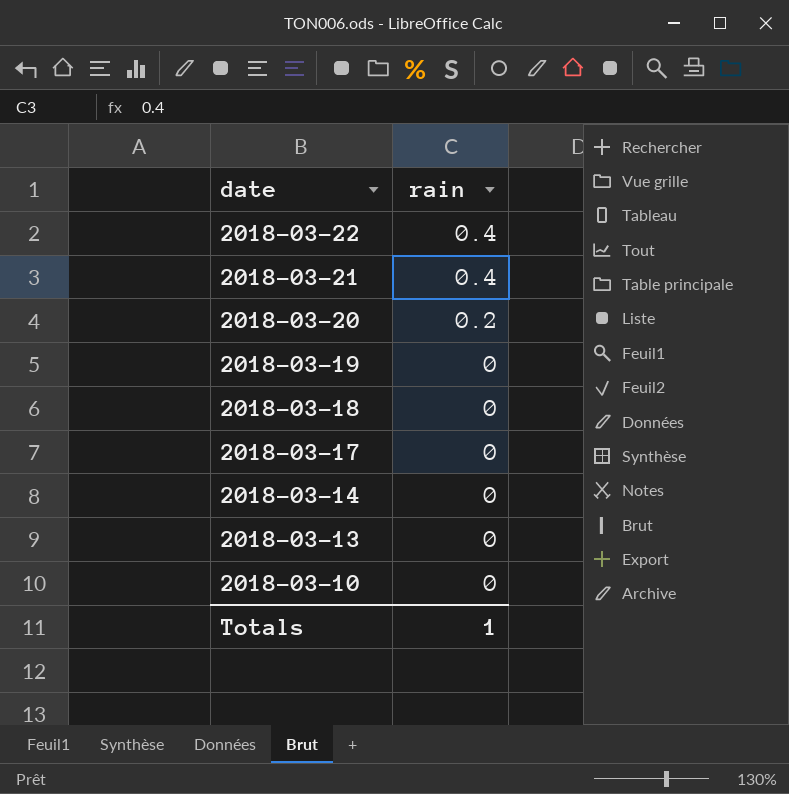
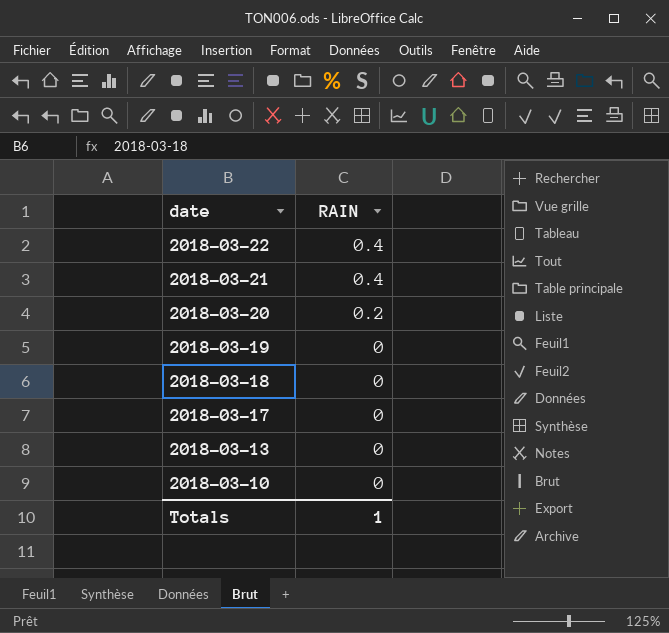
column name: rain -> RAIN
row 2018-03-14: 0 -> none

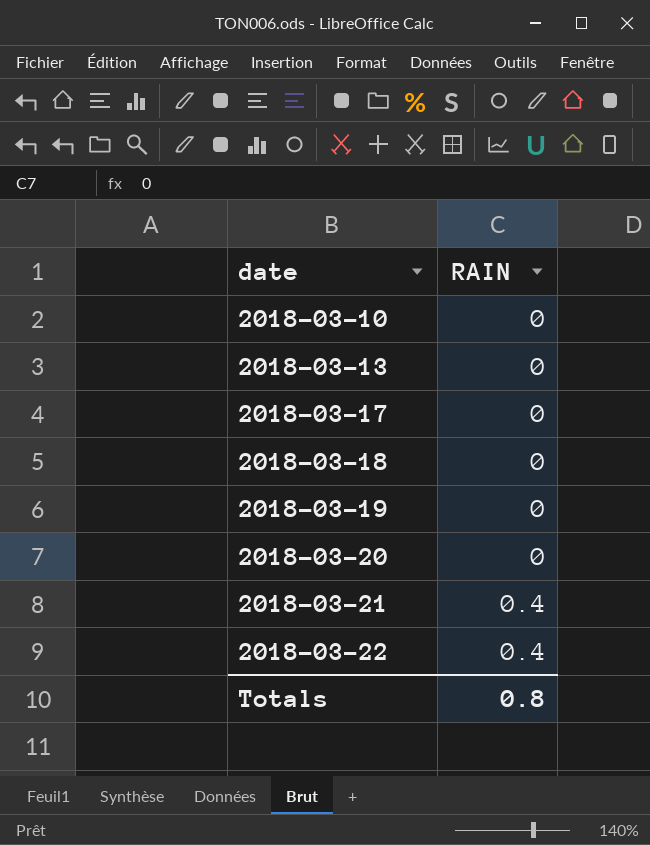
row order: date descending -> date ascending
2018-03-20 | RAIN: 0.2 -> 0
Totals | RAIN: 1 -> 0.8

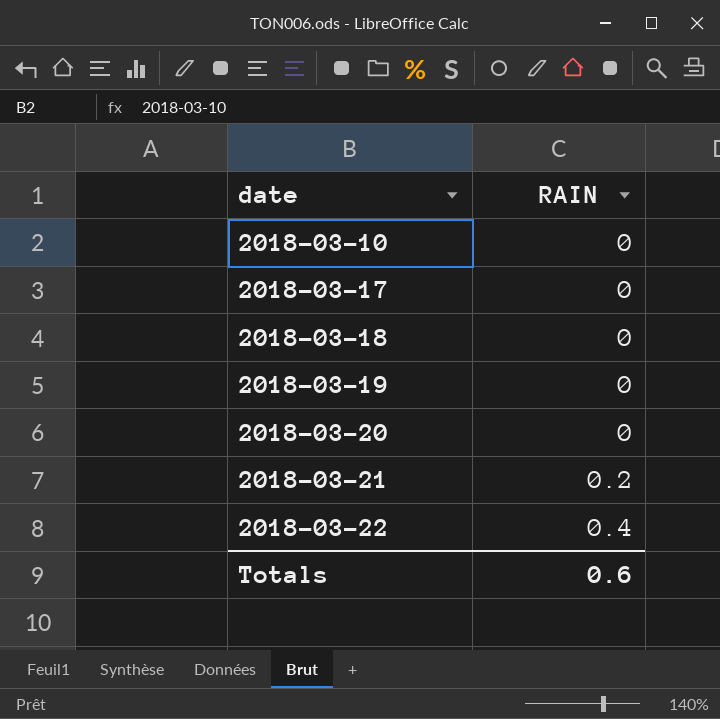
row 2018-03-13: 0 -> none
2018-03-21 | RAIN: 0.4 -> 0.2
Totals | RAIN: 0.8 -> 0.6

